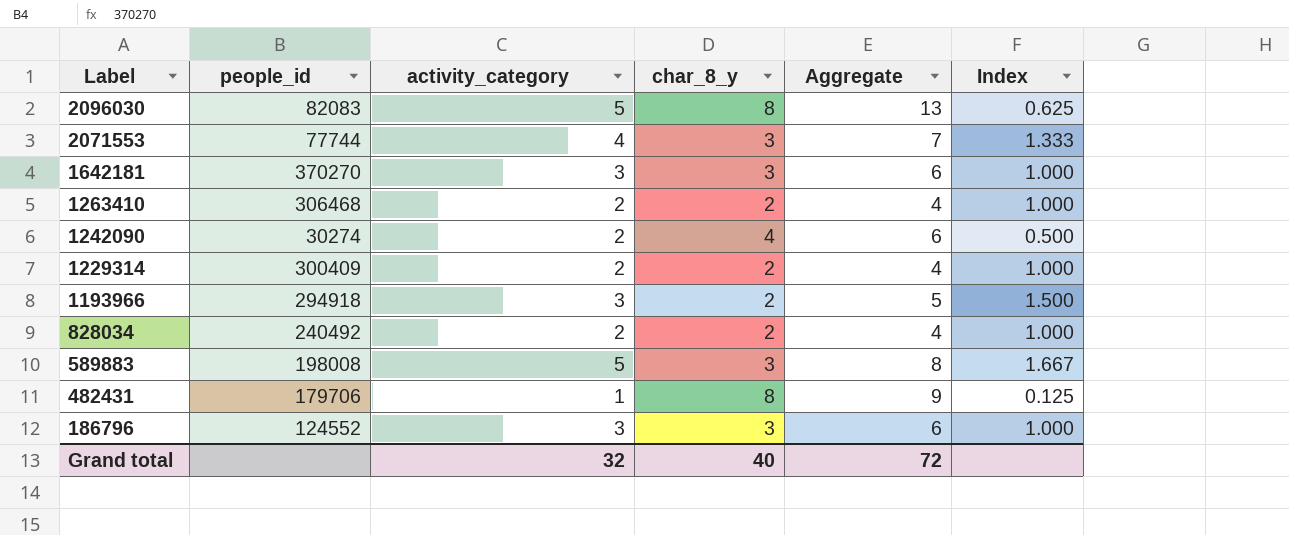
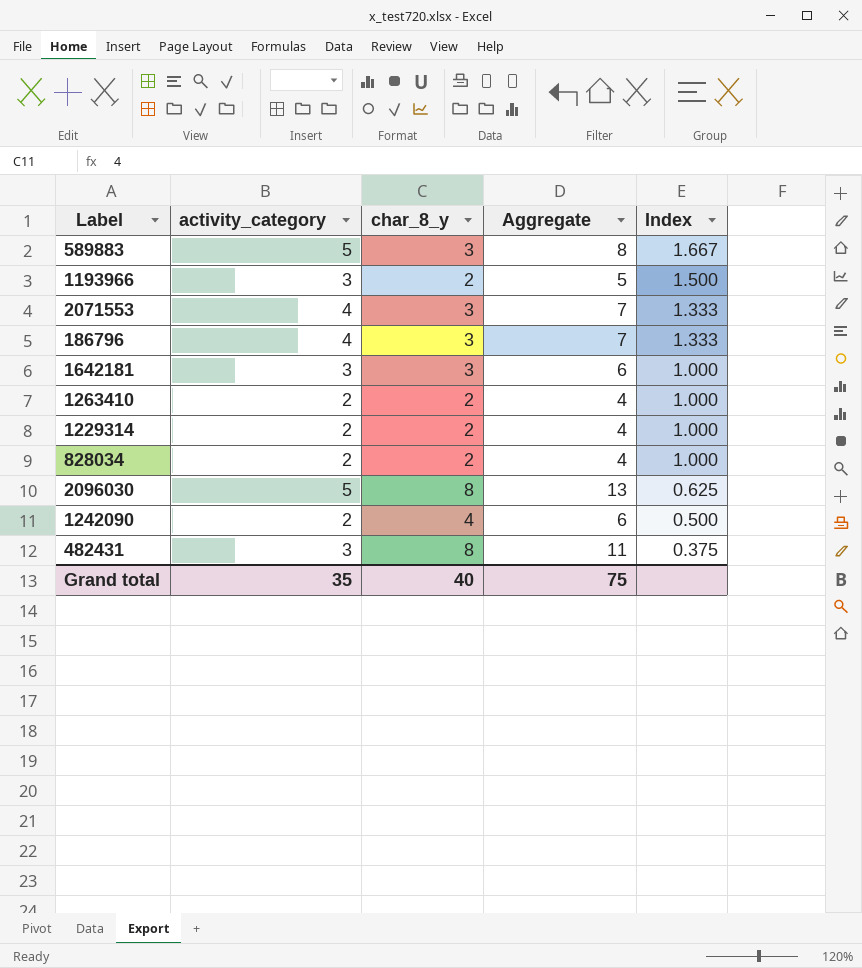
row order: Label descending -> Index descending
column people_id | position: 2 -> none
186796 | activity_category: 3 -> 4
186796 | Aggregate: 6 -> 7
186796 | Index: 1.000 -> 1.333
482431 | activity_category: 1 -> 3
482431 | Aggregate: 9 -> 11
482431 | Index: 0.125 -> 0.375
Grand total | activity_category: 32 -> 35
Grand total | Aggregate: 72 -> 75

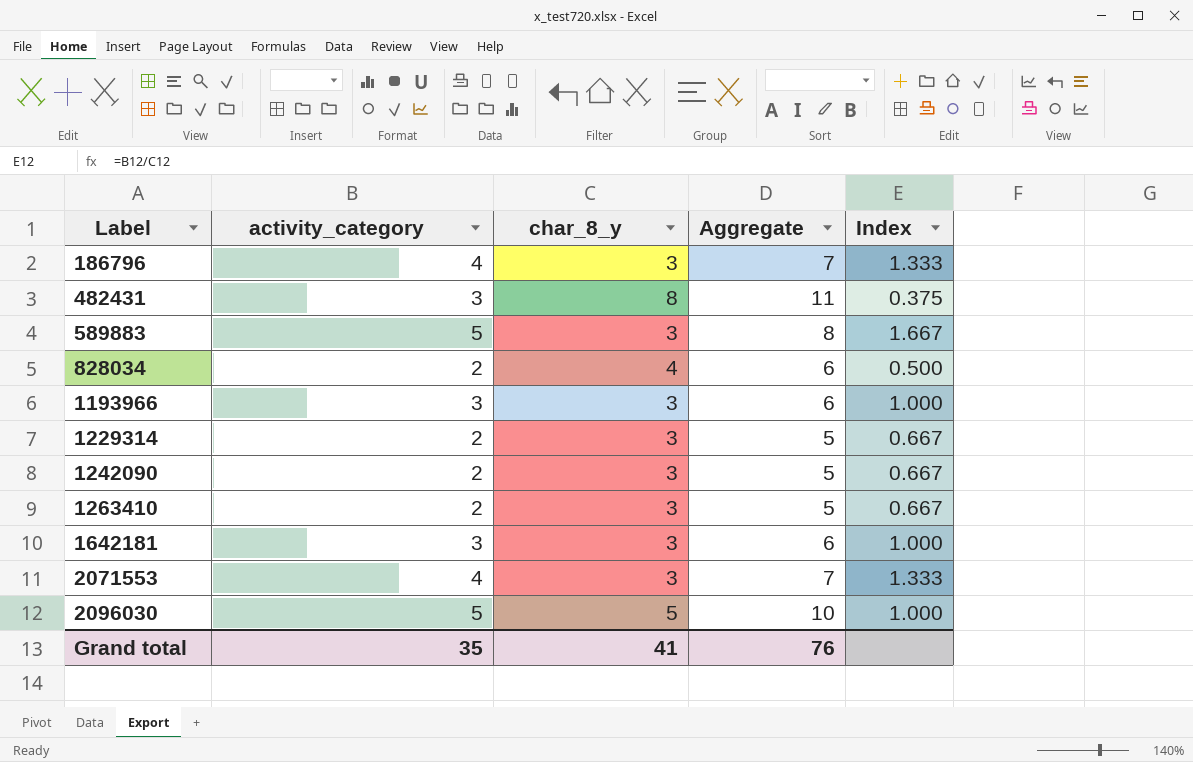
row order: Index descending -> Label ascending
828034 | char_8_y: 2 -> 4
828034 | Aggregate: 4 -> 6
828034 | Index: 1.000 -> 0.500
1193966 | char_8_y: 2 -> 3
1193966 | Aggregate: 5 -> 6
1193966 | Index: 1.500 -> 1.000
1229314 | char_8_y: 2 -> 3
1229314 | Aggregate: 4 -> 5
1229314 | Index: 1.000 -> 0.667
1242090 | char_8_y: 4 -> 3
1242090 | Aggregate: 6 -> 5
1242090 | Index: 0.500 -> 0.667
1263410 | char_8_y: 2 -> 3
1263410 | Aggregate: 4 -> 5
1263410 | Index: 1.000 -> 0.667
2096030 | char_8_y: 8 -> 5
2096030 | Aggregate: 13 -> 10
2096030 | Index: 0.625 -> 1.000
Grand total | char_8_y: 40 -> 41
Grand total | Aggregate: 75 -> 76

